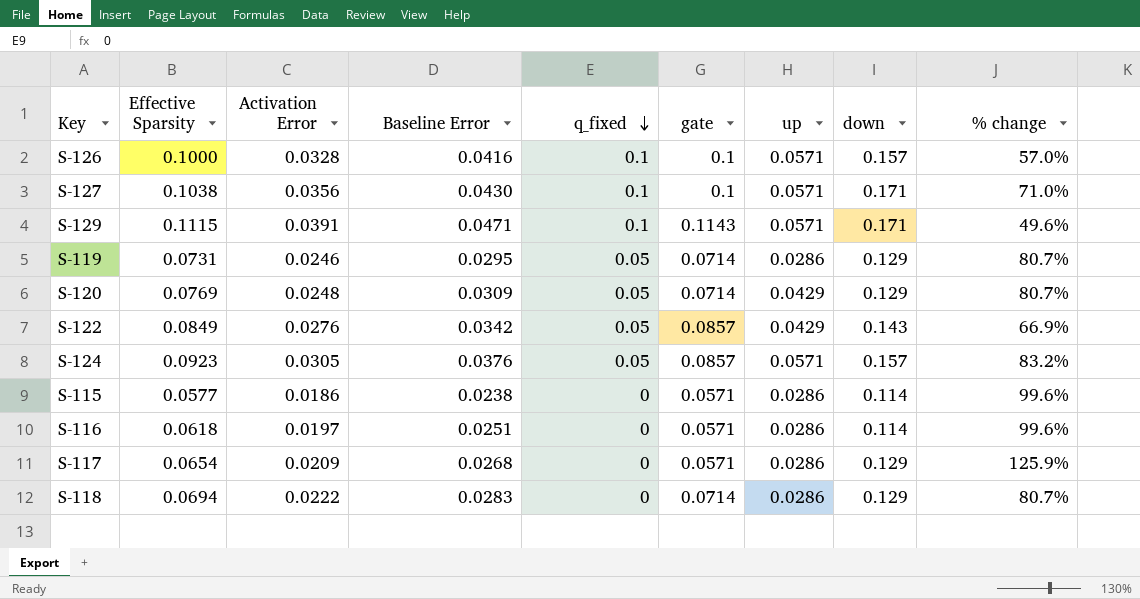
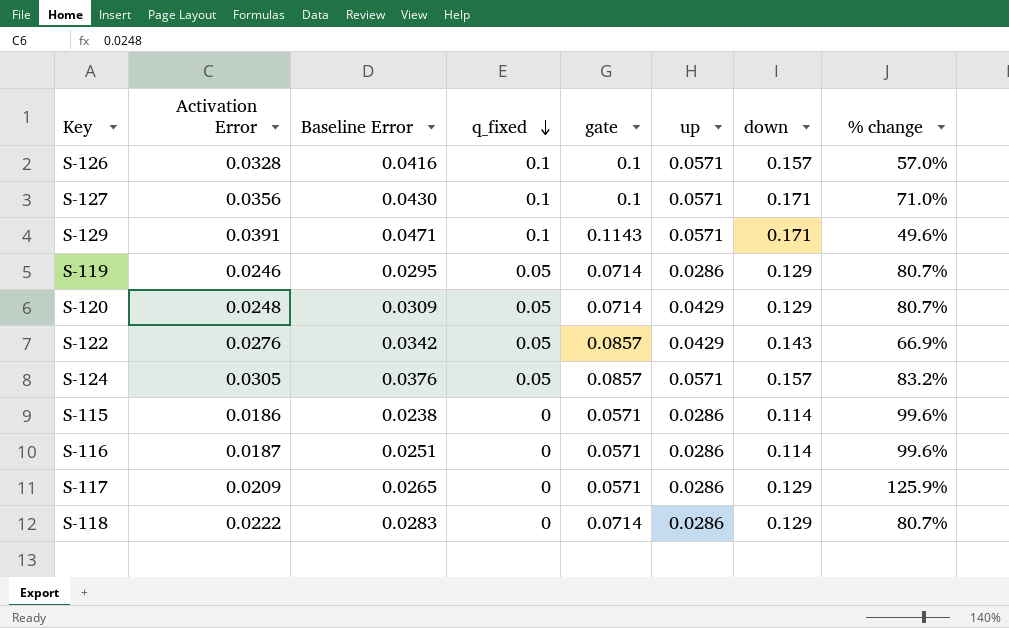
column Effective Sparsity | position: 2 -> none
S-116 | Activation Error: 0.0197 -> 0.0187
S-117 | Baseline Error: 0.0268 -> 0.0265

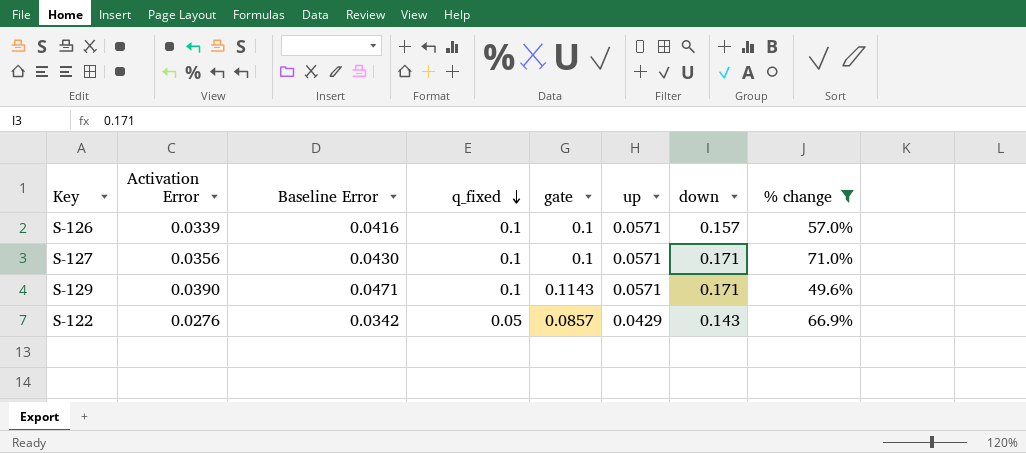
filter: none -> % change <= 71.0%
S-126 | Activation Error: 0.0328 -> 0.0339
S-129 | Activation Error: 0.0391 -> 0.0390

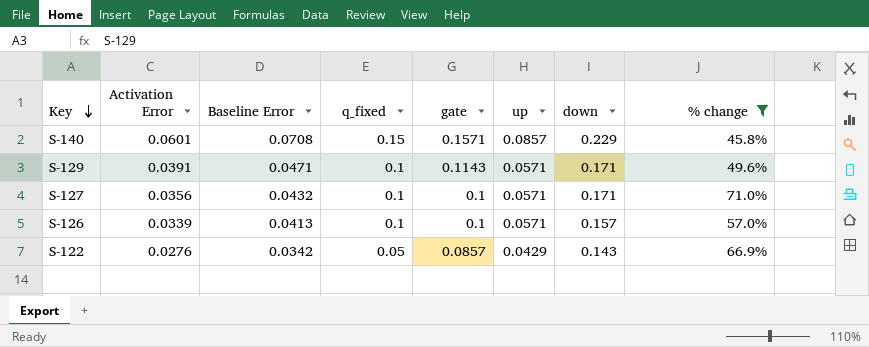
row order: q_fixed descending -> Key descending
row S-140: none -> 0.0601 | 0.0708 | 0.15 | 0.1571 | 0.0857 | 0.229 | 45.8%
S-129 | Activation Error: 0.0390 -> 0.0391
S-127 | Baseline Error: 0.0430 -> 0.0432
S-126 | Baseline Error: 0.0416 -> 0.0413

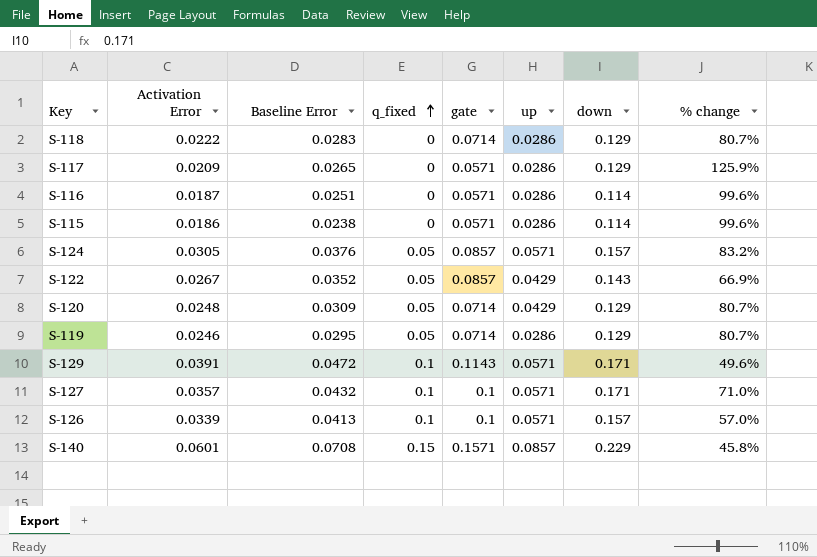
filter: % change <= 71.0% -> none
row order: Key descending -> q_fixed ascending
S-122 | Activation Error: 0.0276 -> 0.0267
S-122 | Baseline Error: 0.0342 -> 0.0352
S-129 | Baseline Error: 0.0471 -> 0.0472
S-127 | Activation Error: 0.0356 -> 0.0357

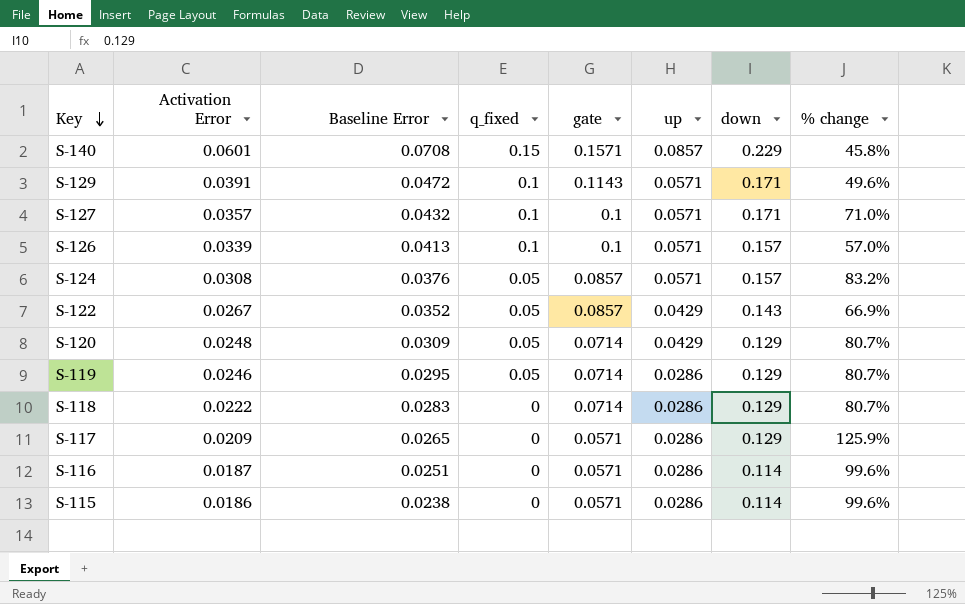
row order: q_fixed ascending -> Key descending
S-124 | Activation Error: 0.0305 -> 0.0308

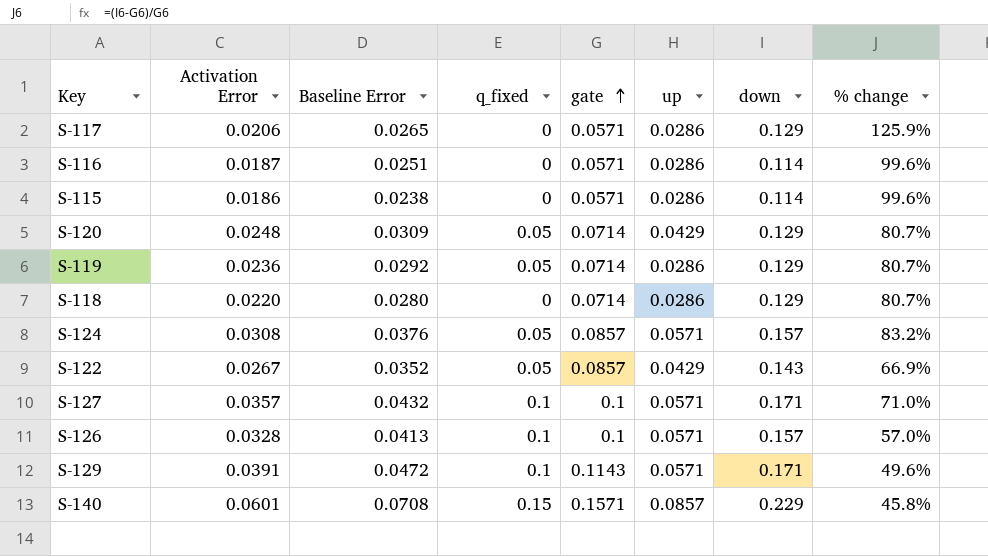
row order: Key descending -> gate ascending
S-117 | Activation Error: 0.0209 -> 0.0206
S-119 | Activation Error: 0.0246 -> 0.0236
S-119 | Baseline Error: 0.0295 -> 0.0292
S-118 | Activation Error: 0.0222 -> 0.0220
S-118 | Baseline Error: 0.0283 -> 0.0280
S-126 | Activation Error: 0.0339 -> 0.0328

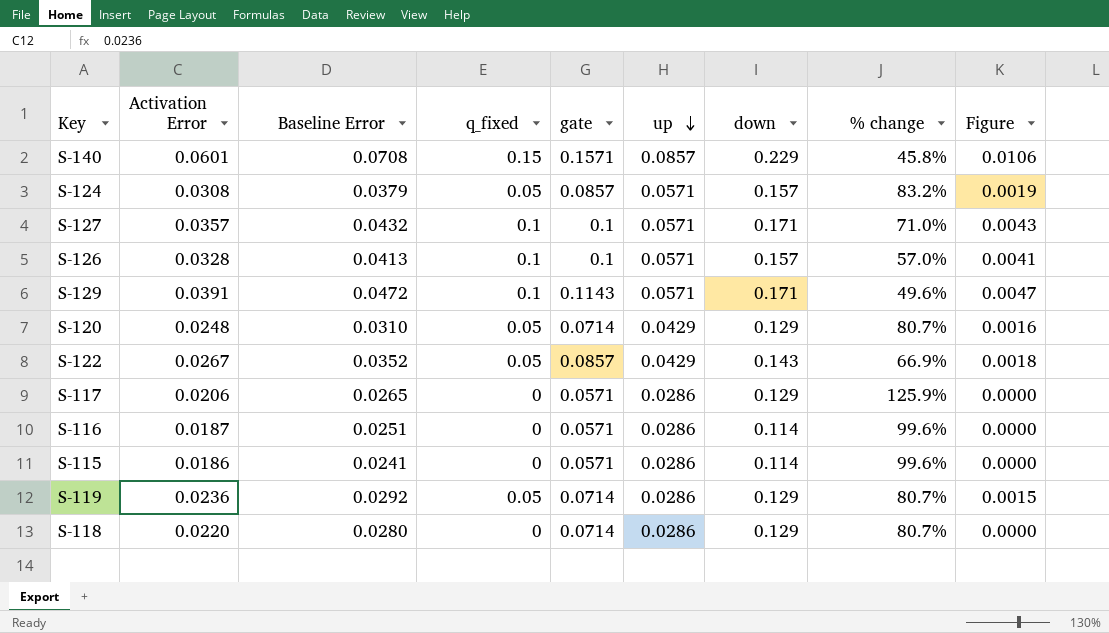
row order: gate ascending -> up descending
column Figure | formula: none -> [Baseline Error] * [q_fixed]
S-124 | Baseline Error: 0.0376 -> 0.0379
S-120 | Baseline Error: 0.0309 -> 0.0310
S-115 | Baseline Error: 0.0238 -> 0.0241

